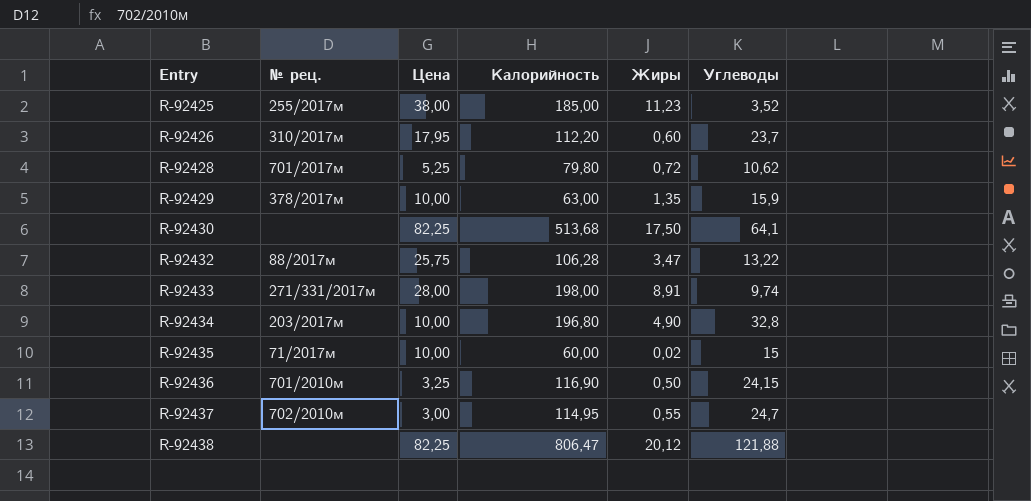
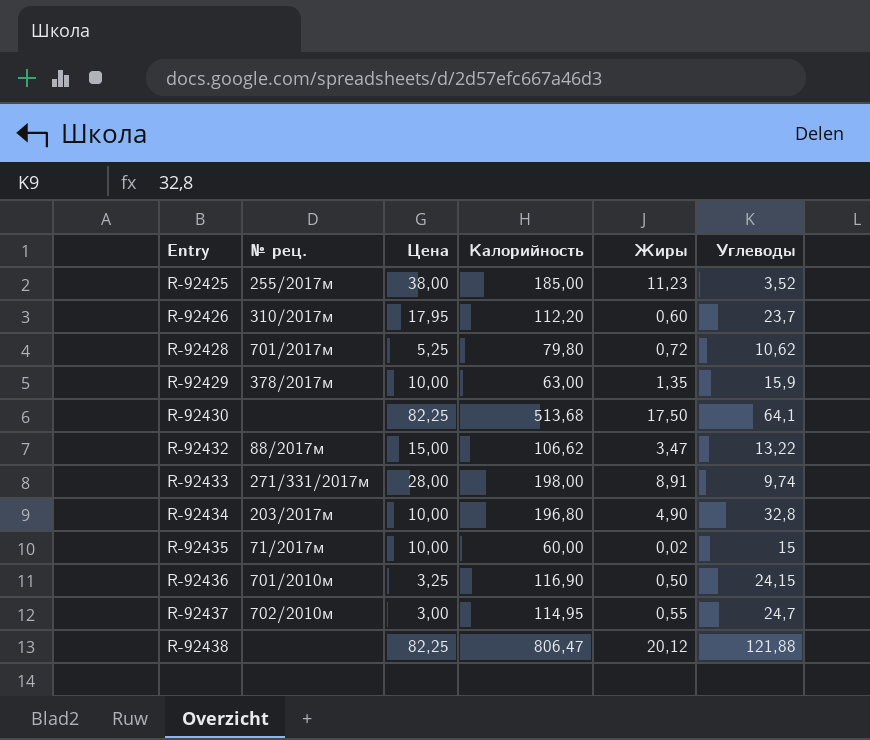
R-92432 | Цена: 25,75 -> 15,00
R-92432 | Калорийность: 106,28 -> 106,62

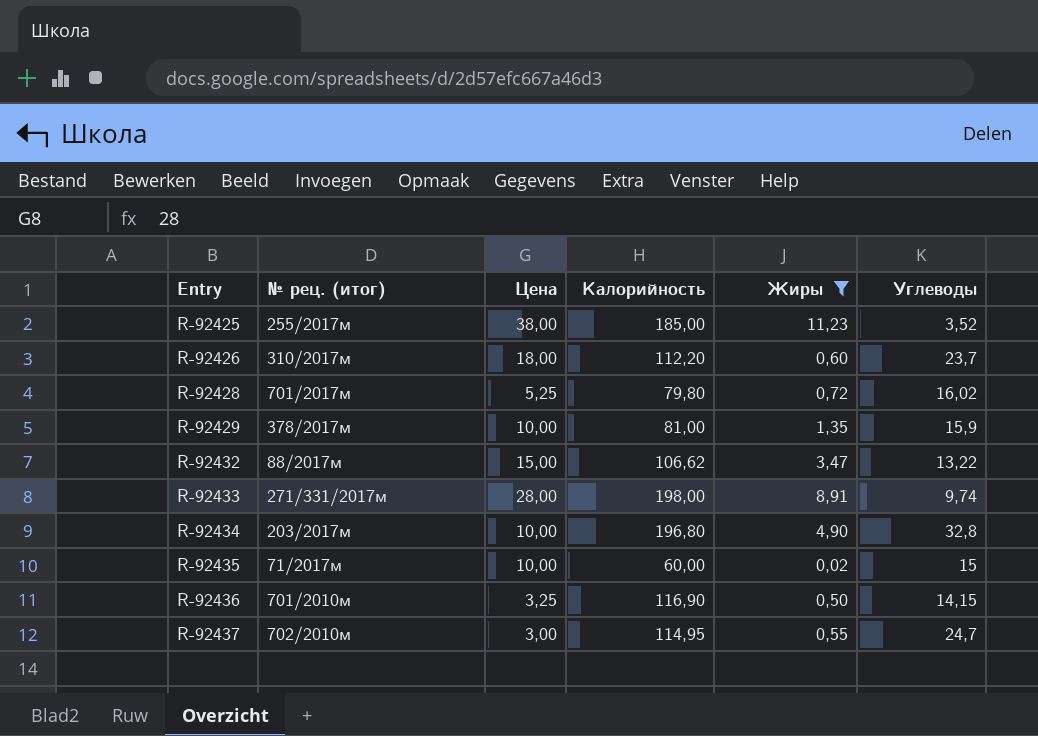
filter: none -> Жиры <= 11,23
column name: № рец. -> № рец. (итог)
R-92426 | Цена: 17,95 -> 18,00
R-92428 | Углеводы: 10,62 -> 16,02
R-92429 | Калорийность: 63,00 -> 81,00
R-92436 | Углеводы: 24,15 -> 14,15

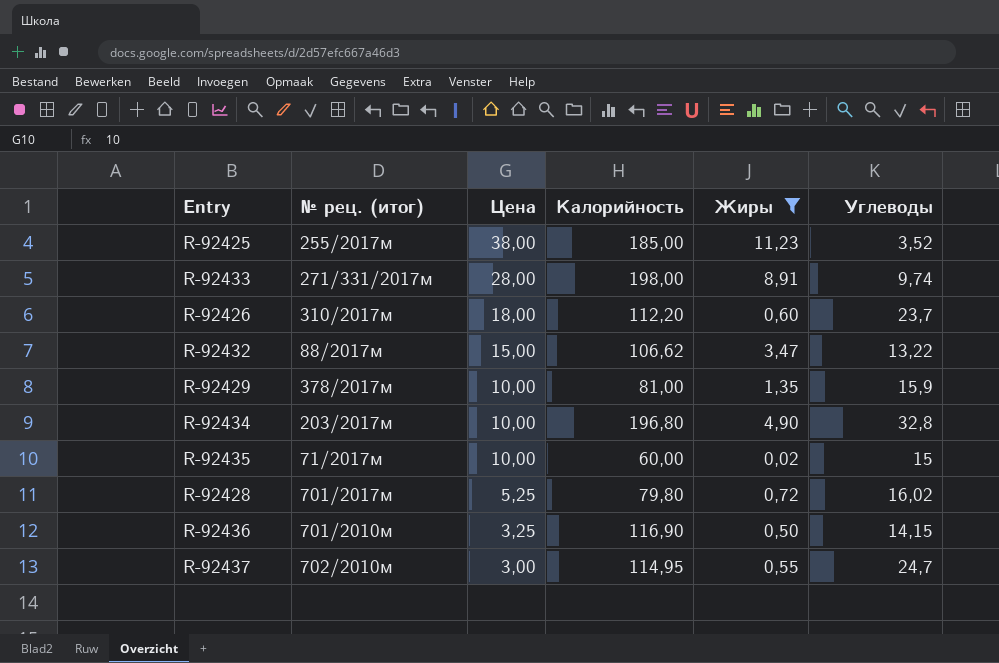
row order: Entry ascending -> Цена descending

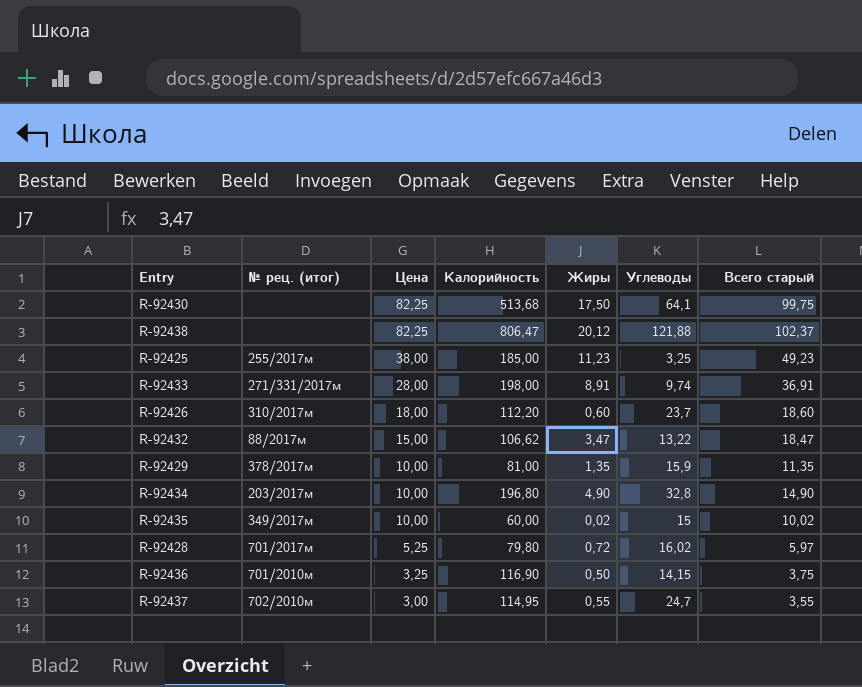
filter: Жиры <= 11,23 -> none
column Всего старый | formula: none -> [Цена] + [Жиры]
R-92425 | Углеводы: 3,52 -> 3,25
R-92435 | № рец. (итог): 71/2017м -> 349/2017м

